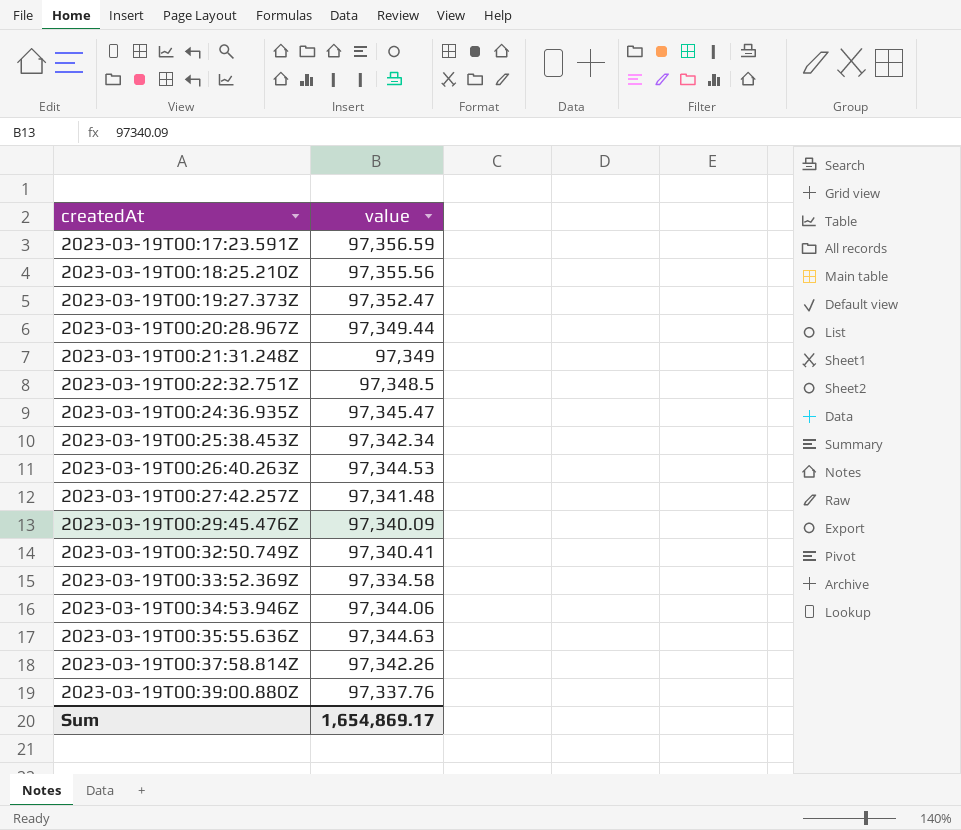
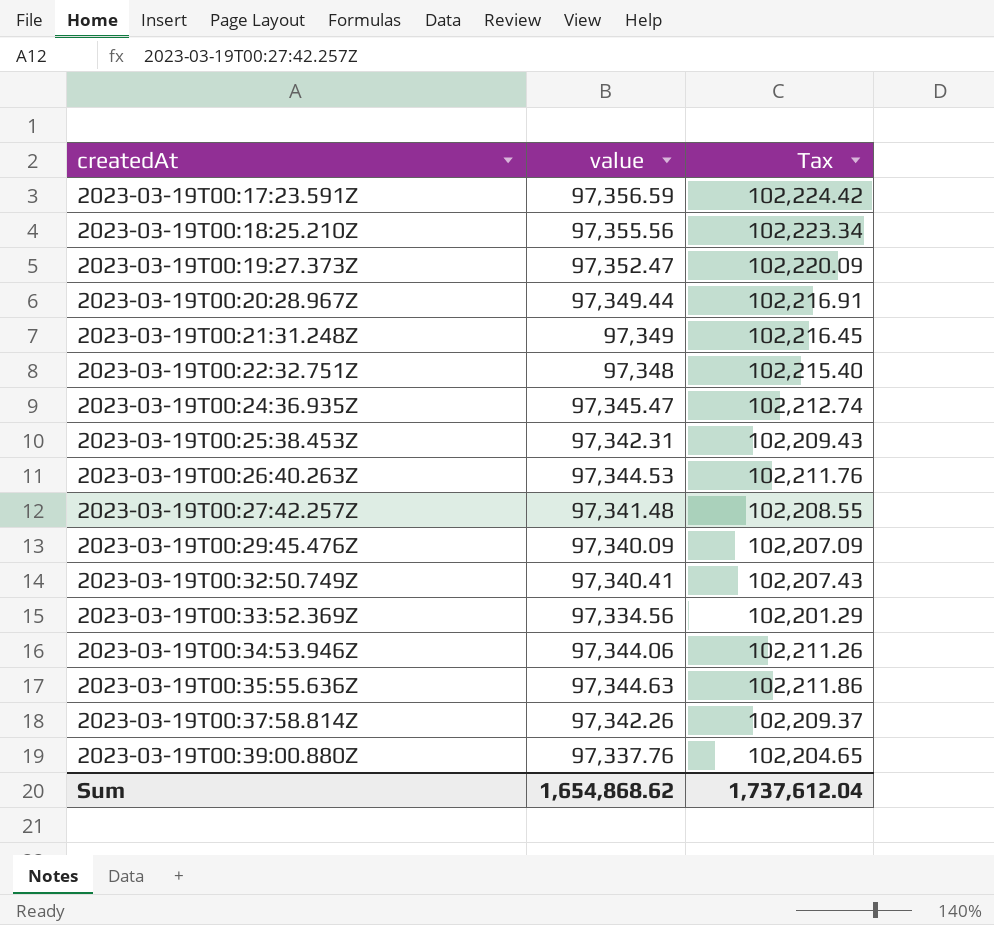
column Tax | formula: none -> [value] * 1.05
2023-03-19T00:22:32.751Z | value: 97,348.5 -> 97,348
2023-03-19T00:25:38.453Z | value: 97,342.34 -> 97,342.31
2023-03-19T00:33:52.369Z | value: 97,334.58 -> 97,334.56
Sum | value: 1,654,869.17 -> 1,654,868.62

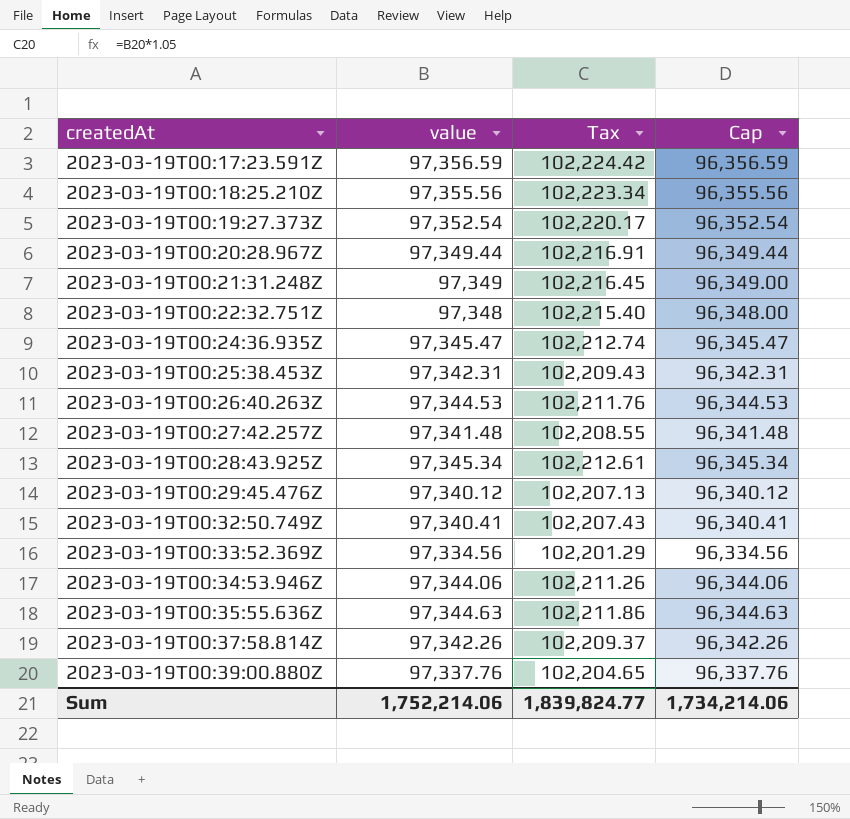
column Cap | formula: none -> [value] - 1000
2023-03-19T00:19:27.373Z | value: 97,352.47 -> 97,352.54
2023-03-19T00:19:27.373Z | Tax: 102,220.09 -> 102,220.17
row 2023-03-19T00:28:43.925Z: none -> 97,345.34 | 102,212.61 | 96,345.34
2023-03-19T00:29:45.476Z | value: 97,340.09 -> 97,340.12
2023-03-19T00:29:45.476Z | Tax: 102,207.09 -> 102,207.13
Sum | value: 1,654,868.62 -> 1,752,214.06
Sum | Tax: 1,737,612.04 -> 1,839,824.77

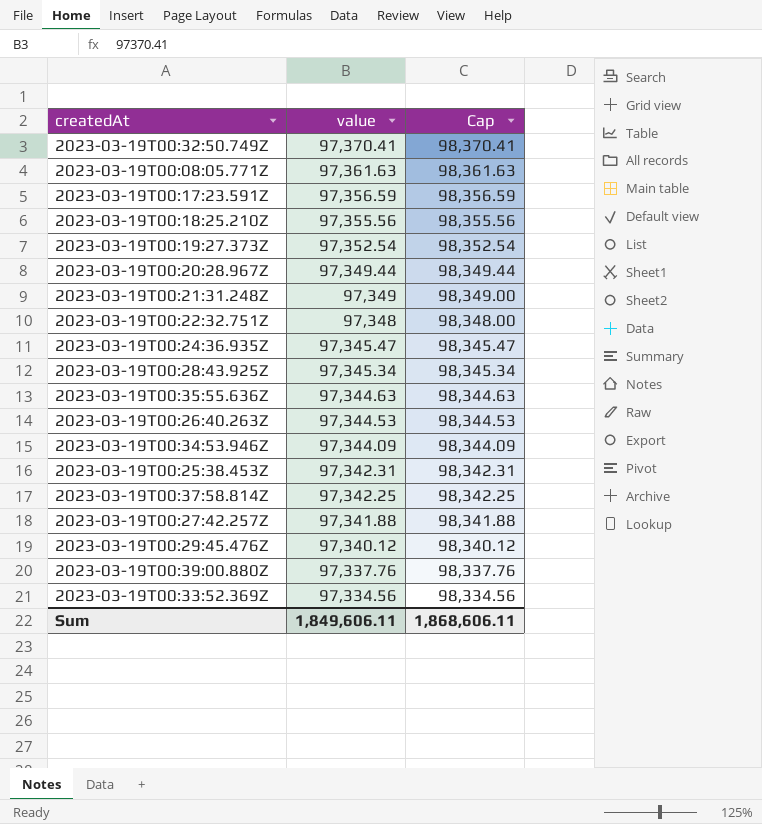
row order: createdAt ascending -> value descending
column Tax | formula: [value] * 1.05 -> none
column Cap | formula: [value] - 1000 -> [value] + 1000
2023-03-19T00:32:50.749Z | value: 97,340.41 -> 97,370.41
row 2023-03-19T00:08:05.771Z: none -> 97,361.63 | 98,361.63
2023-03-19T00:34:53.946Z | value: 97,344.06 -> 97,344.09
2023-03-19T00:37:58.814Z | value: 97,342.26 -> 97,342.25
2023-03-19T00:27:42.257Z | value: 97,341.48 -> 97,341.88
Sum | value: 1,752,214.06 -> 1,849,606.11
Sum | Cap: 1,734,214.06 -> 1,868,606.11

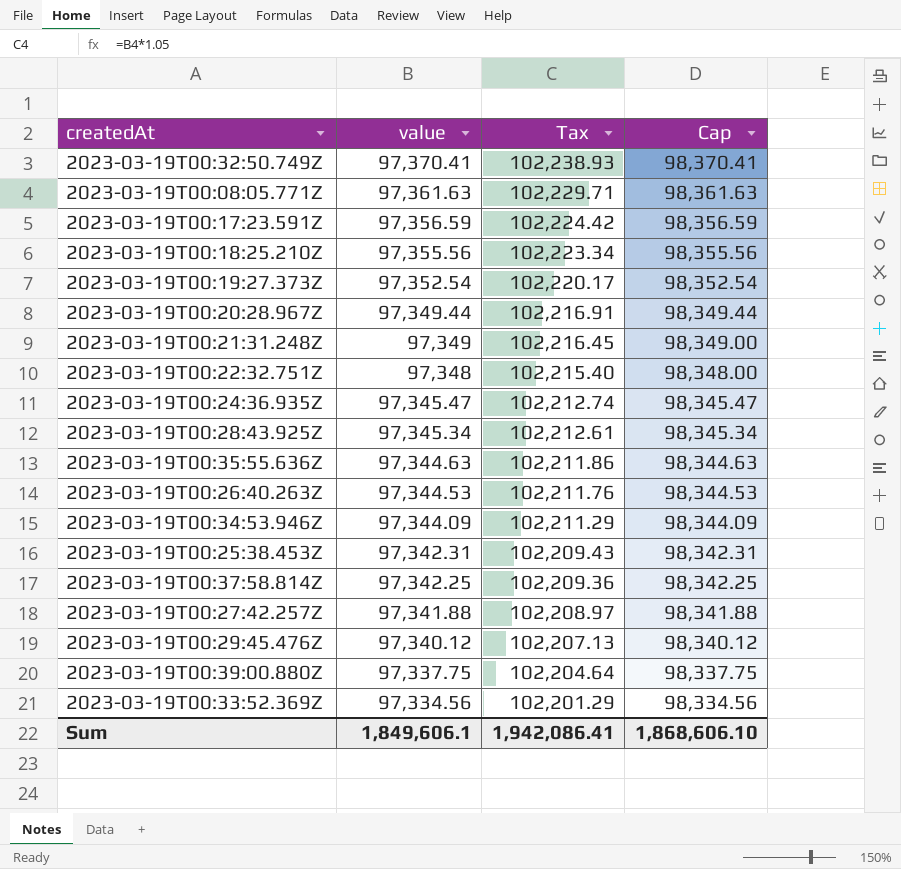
column Tax | formula: none -> [value] * 1.05
2023-03-19T00:39:00.880Z | value: 97,337.76 -> 97,337.75
2023-03-19T00:39:00.880Z | Cap: 98,337.76 -> 98,337.75
Sum | value: 1,849,606.11 -> 1,849,606.1
Sum | Cap: 1,868,606.11 -> 1,868,606.10

